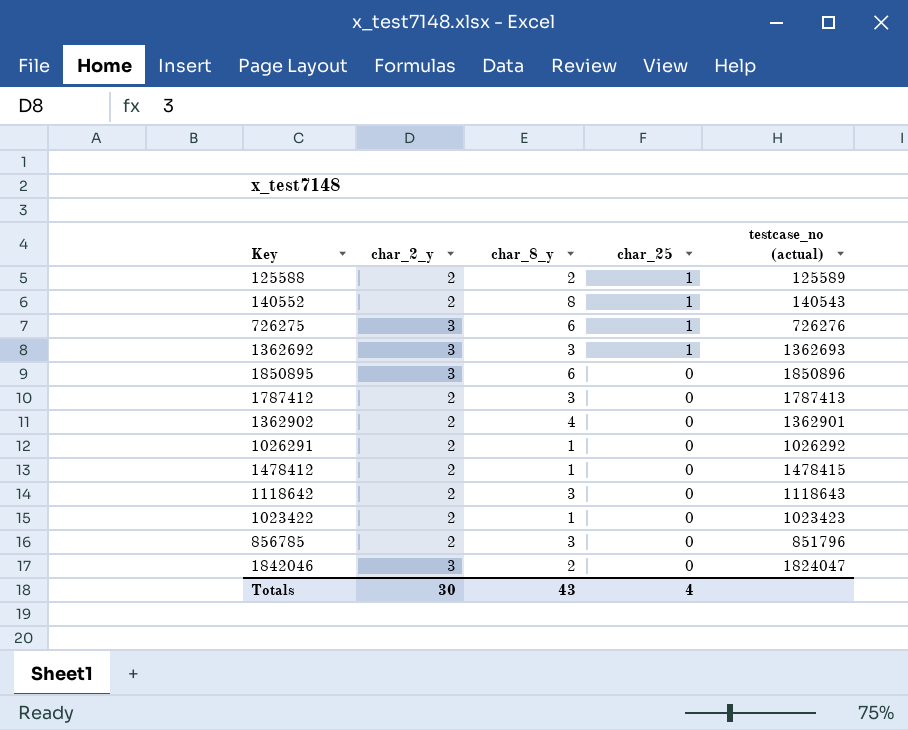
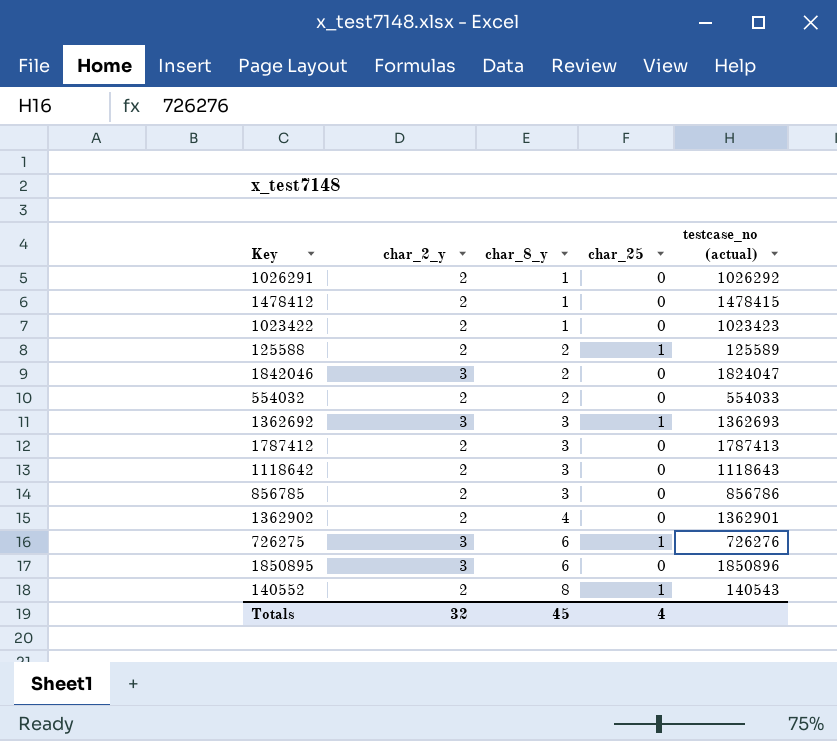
row order: char_25 descending -> char_8_y ascending
row 554032: none -> 2 | 2 | 0 | 554033
856785 | testcase_no (actual): 851796 -> 856786
Totals | char_2_y: 30 -> 32
Totals | char_8_y: 43 -> 45

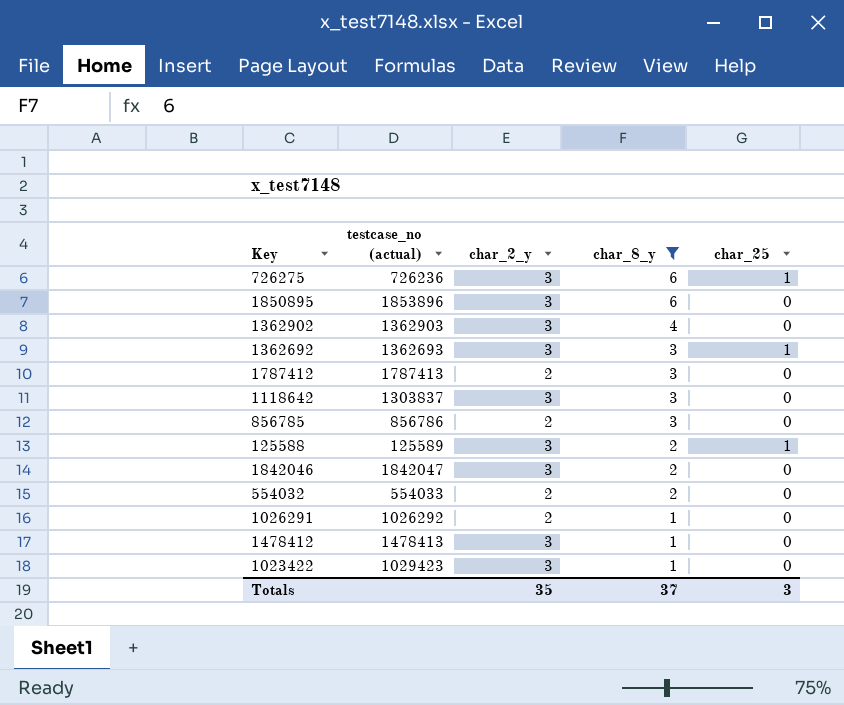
filter: none -> char_8_y != 8
row order: char_8_y ascending -> char_8_y descending
column testcase_no (actual) | position: 5 -> 2
726275 | testcase_no (actual): 726276 -> 726236
1850895 | testcase_no (actual): 1850896 -> 1853896
1362902 | testcase_no (actual): 1362901 -> 1362903
1362902 | char_2_y: 2 -> 3
1118642 | testcase_no (actual): 1118643 -> 1303837
1118642 | char_2_y: 2 -> 3
125588 | char_2_y: 2 -> 3
1842046 | testcase_no (actual): 1824047 -> 1842047
1478412 | testcase_no (actual): 1478415 -> 1478413
1478412 | char_2_y: 2 -> 3
1023422 | testcase_no (actual): 1023423 -> 1029423
1023422 | char_2_y: 2 -> 3
Totals | char_2_y: 32 -> 35
Totals | char_8_y: 45 -> 37
Totals | char_25: 4 -> 3

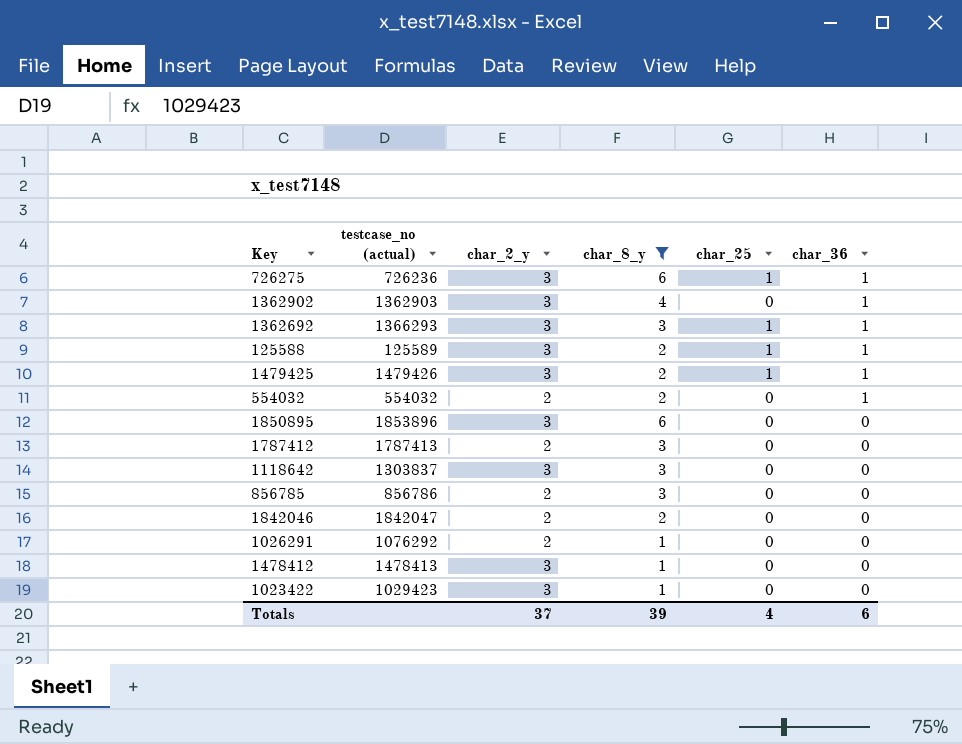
row order: char_8_y descending -> char_36 descending
column char_36 | position: none -> 6
1362692 | testcase_no (actual): 1362693 -> 1366293
row 1479425: none -> 1479426 | 3 | 2 | 1 | 1
554032 | testcase_no (actual): 554033 -> 554032
1842046 | char_2_y: 3 -> 2
1026291 | testcase_no (actual): 1026292 -> 1076292
Totals | char_2_y: 35 -> 37
Totals | char_8_y: 37 -> 39
Totals | char_25: 3 -> 4

